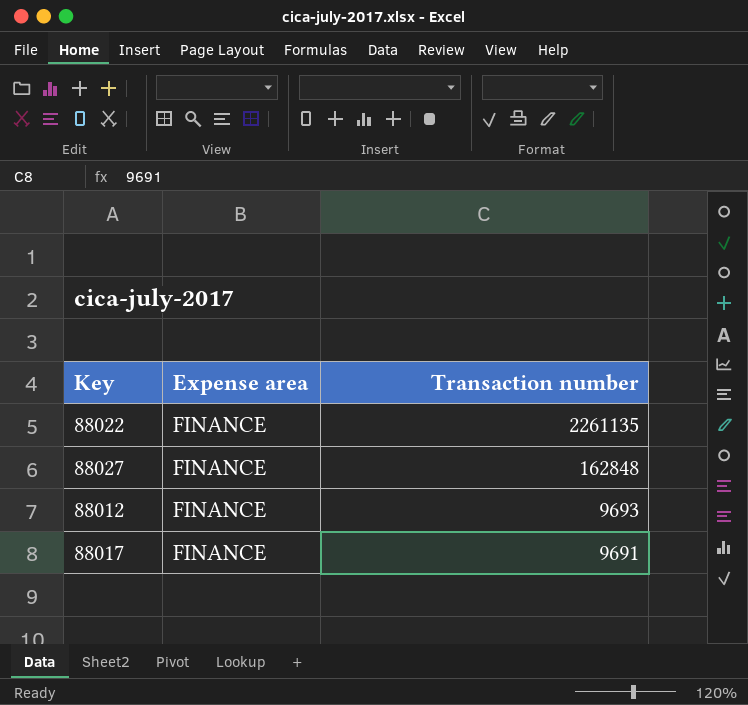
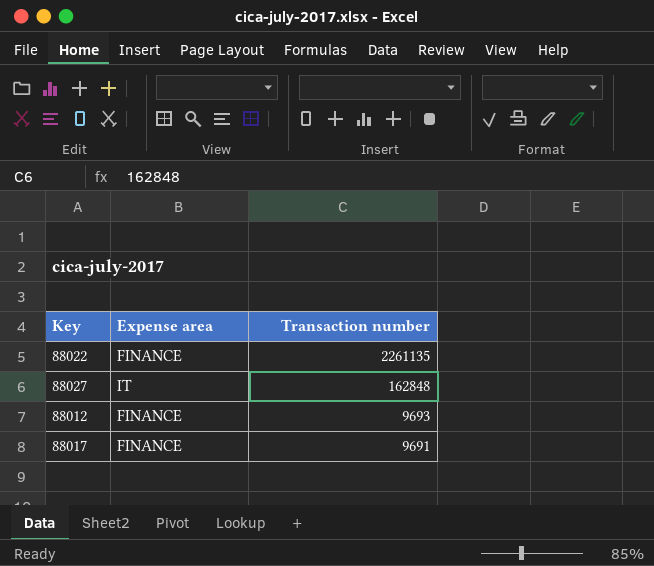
88027 | Expense area: FINANCE -> IT

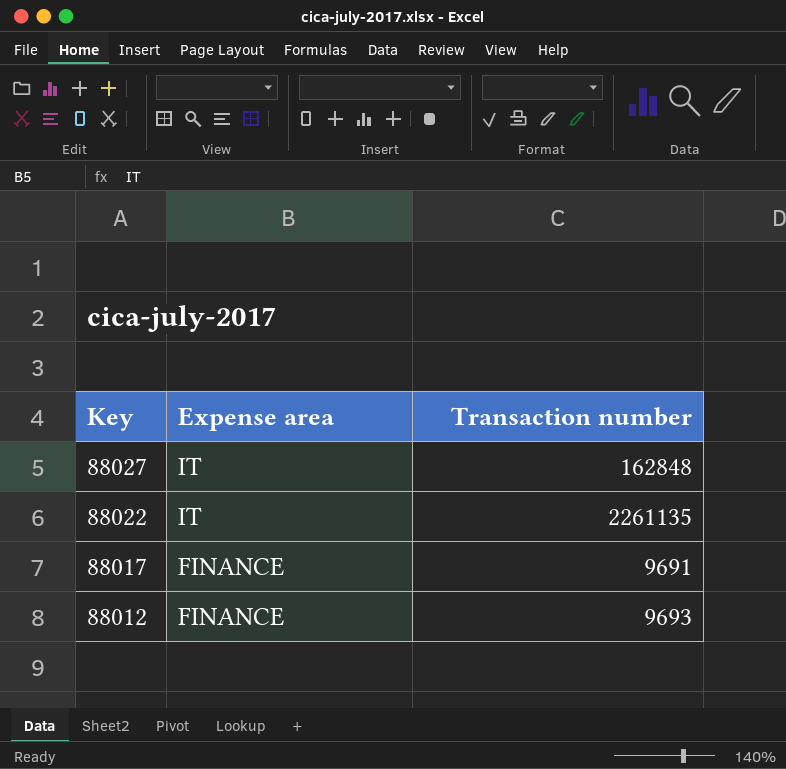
row order: Transaction number descending -> Key descending
88022 | Expense area: FINANCE -> IT

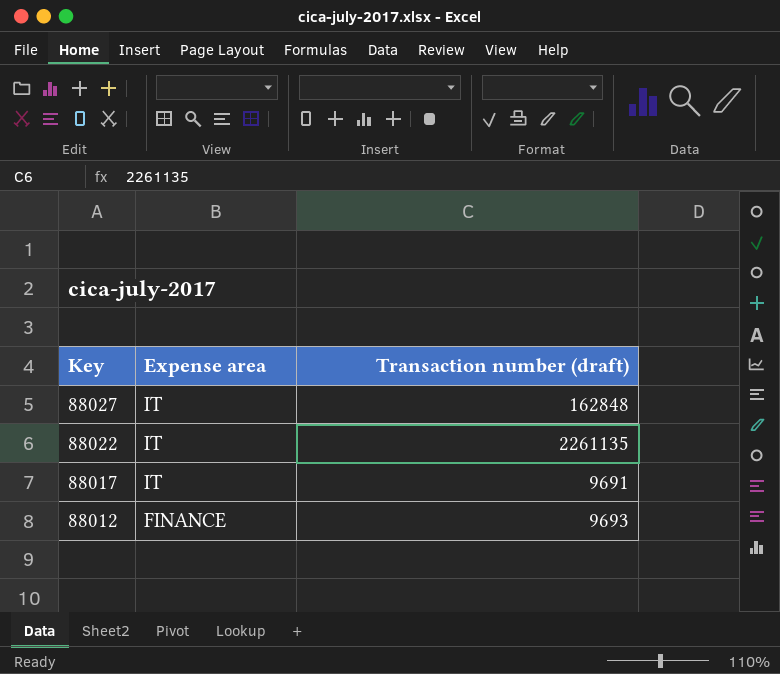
column name: Transaction number -> Transaction number (draft)
88017 | Expense area: FINANCE -> IT

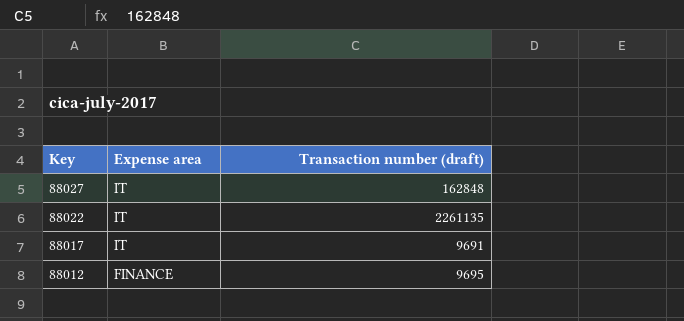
88012 | Transaction number (draft): 9693 -> 9695

